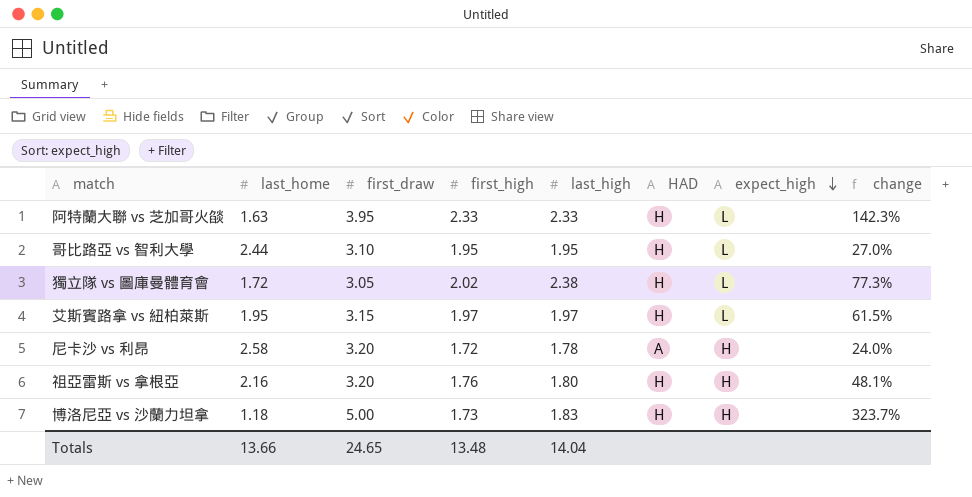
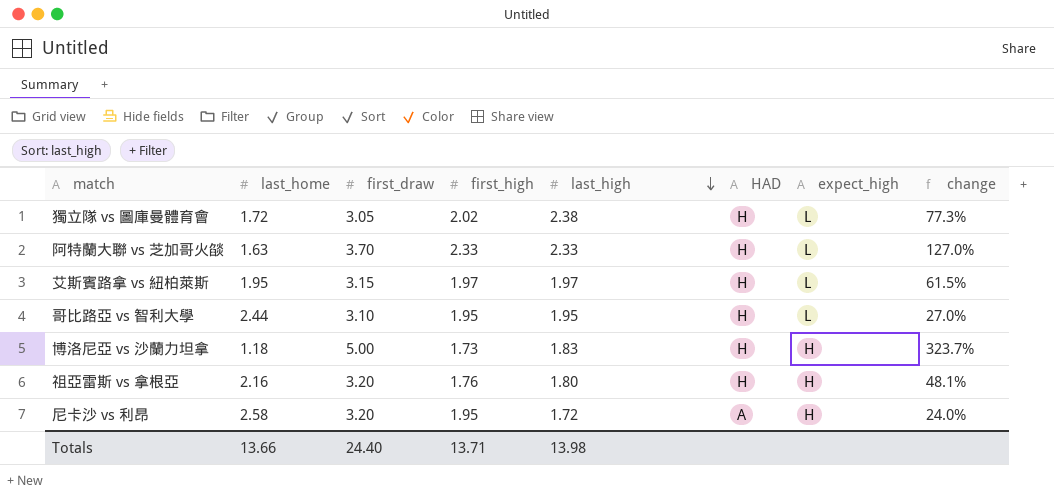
row order: expect_high descending -> last_high descending
阿特蘭大聯 vs 芝加哥火燄 | first_draw: 3.95 -> 3.70
阿特蘭大聯 vs 芝加哥火燄 | change: 142.3% -> 127.0%
尼卡沙 vs 利昂 | first_high: 1.72 -> 1.95
尼卡沙 vs 利昂 | last_high: 1.78 -> 1.72
Totals | first_draw: 24.65 -> 24.40
Totals | first_high: 13.48 -> 13.71
Totals | last_high: 14.04 -> 13.98

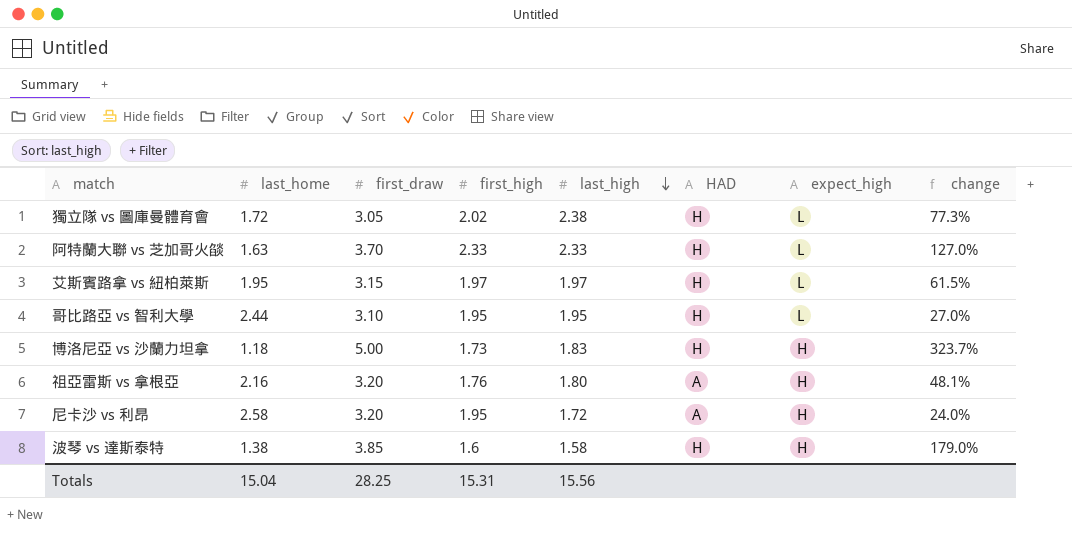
祖亞雷斯 vs 拿根亞 | HAD: H -> A
row 波琴 vs 達斯泰特: none -> 1.38 | 3.85 | 1.6 | 1.58 | H | H | 179.0%
Totals | last_home: 13.66 -> 15.04
Totals | first_draw: 24.40 -> 28.25
Totals | first_high: 13.71 -> 15.31
Totals | last_high: 13.98 -> 15.56

